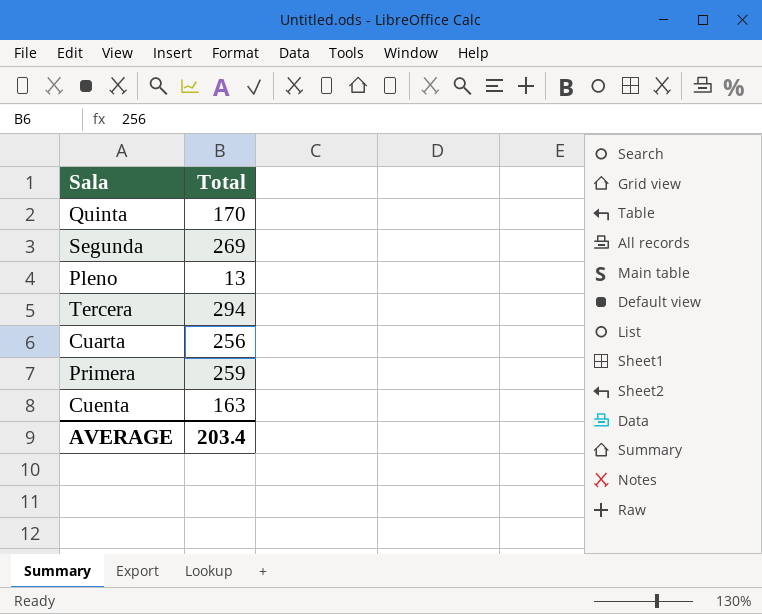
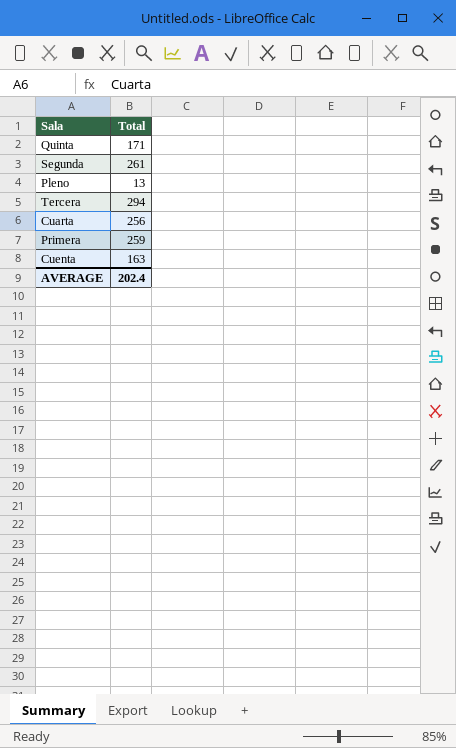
Quinta | Total: 170 -> 171
Segunda | Total: 269 -> 261
AVERAGE | Total: 203.4 -> 202.4

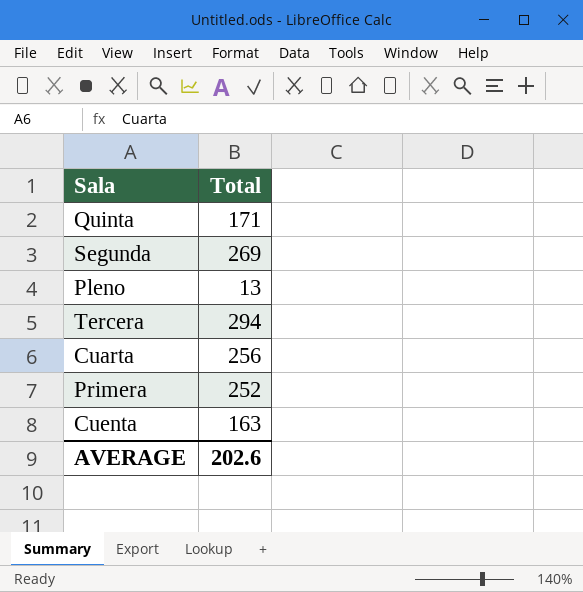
Segunda | Total: 261 -> 269
Primera | Total: 259 -> 252
AVERAGE | Total: 202.4 -> 202.6

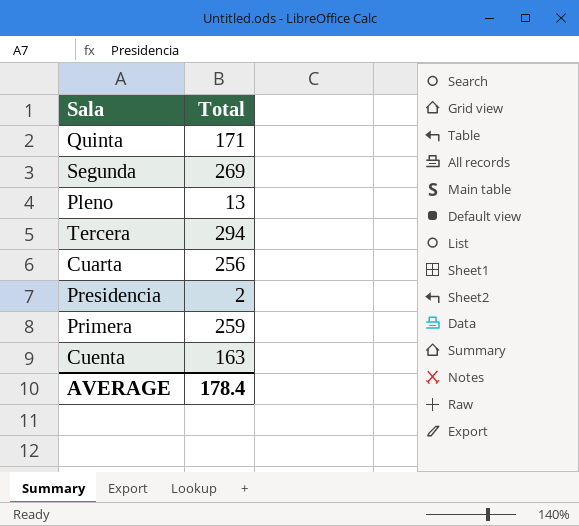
row Presidencia: none -> 2
Primera | Total: 252 -> 259
AVERAGE | Total: 202.6 -> 178.4

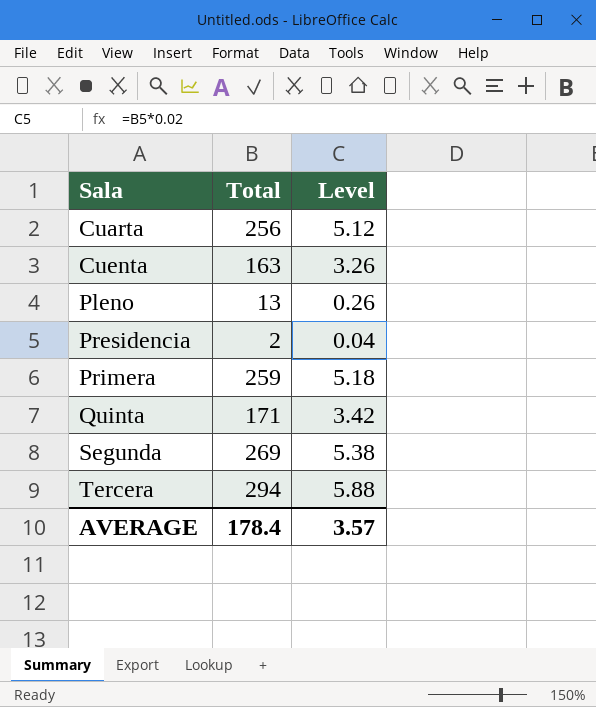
row order: none -> Sala ascending
column Level | formula: none -> [Total] * 0.02

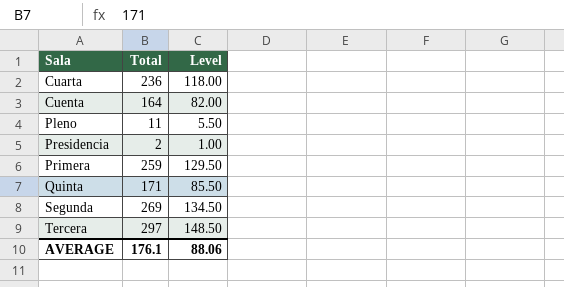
column Level | formula: [Total] * 0.02 -> [Total] * 0.5
Cuarta | Total: 256 -> 236
Cuenta | Total: 163 -> 164
Pleno | Total: 13 -> 11
Tercera | Total: 294 -> 297
AVERAGE | Total: 178.4 -> 176.1
AVERAGE | Level: 3.57 -> 88.06

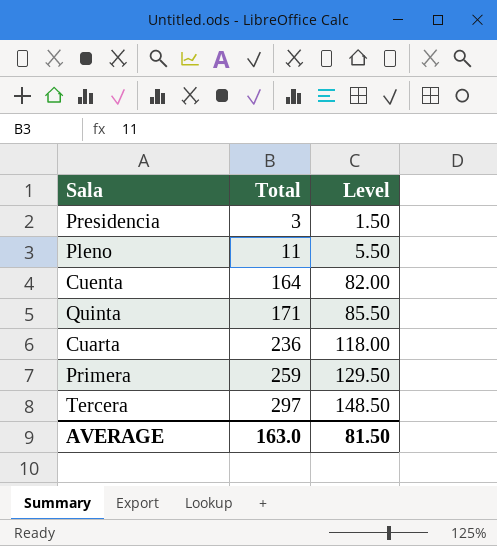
row order: Sala ascending -> Total ascending
row Segunda: 269 | 134.50 -> none
Presidencia | Total: 2 -> 3
Presidencia | Level: 1.00 -> 1.50
AVERAGE | Total: 176.1 -> 163.0
AVERAGE | Level: 88.06 -> 81.50

